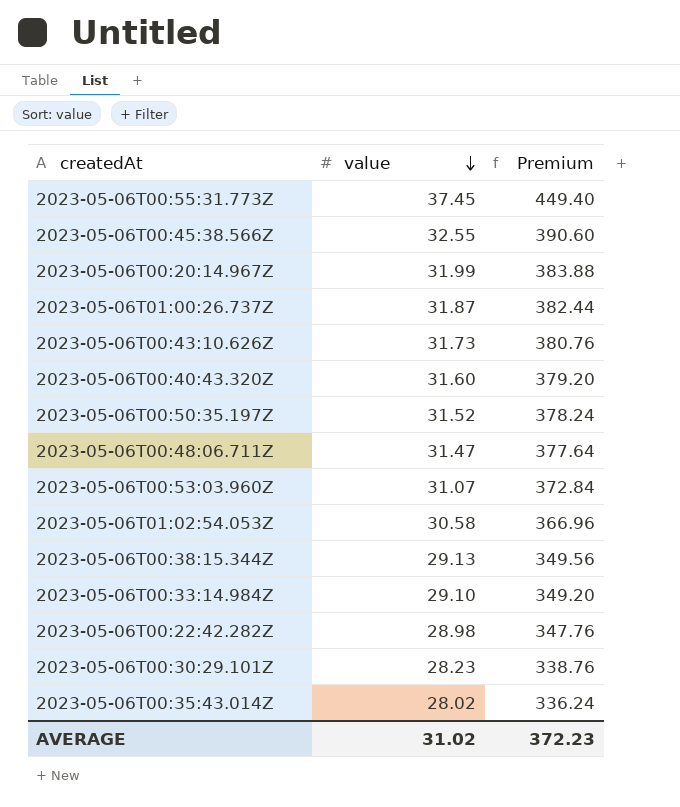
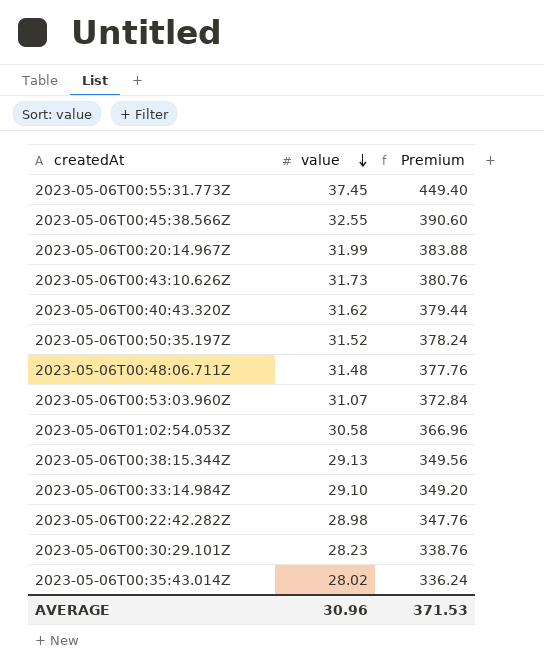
row 2023-05-06T01:00:26.737Z: 31.87 | 382.44 -> none
2023-05-06T00:40:43.320Z | value: 31.60 -> 31.62
2023-05-06T00:40:43.320Z | Premium: 379.20 -> 379.44
2023-05-06T00:48:06.711Z | value: 31.47 -> 31.48
2023-05-06T00:48:06.711Z | Premium: 377.64 -> 377.76
AVERAGE | value: 31.02 -> 30.96
AVERAGE | Premium: 372.23 -> 371.53

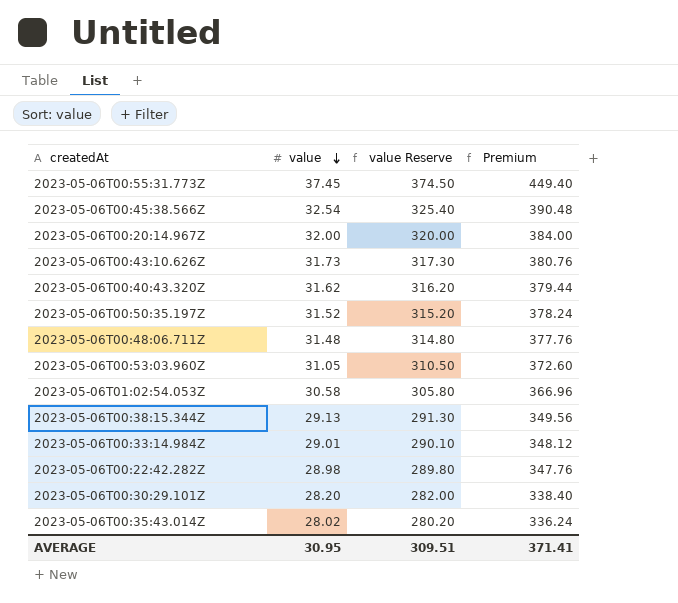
column value Reserve | formula: none -> [value] * 10
2023-05-06T00:45:38.566Z | value: 32.55 -> 32.54
2023-05-06T00:45:38.566Z | Premium: 390.60 -> 390.48
2023-05-06T00:20:14.967Z | value: 31.99 -> 32.00
2023-05-06T00:20:14.967Z | Premium: 383.88 -> 384.00
2023-05-06T00:53:03.960Z | value: 31.07 -> 31.05
2023-05-06T00:53:03.960Z | Premium: 372.84 -> 372.60
2023-05-06T00:33:14.984Z | value: 29.10 -> 29.01
2023-05-06T00:33:14.984Z | Premium: 349.20 -> 348.12
2023-05-06T00:30:29.101Z | value: 28.23 -> 28.20
2023-05-06T00:30:29.101Z | Premium: 338.76 -> 338.40
AVERAGE | value: 30.96 -> 30.95
AVERAGE | Premium: 371.53 -> 371.41

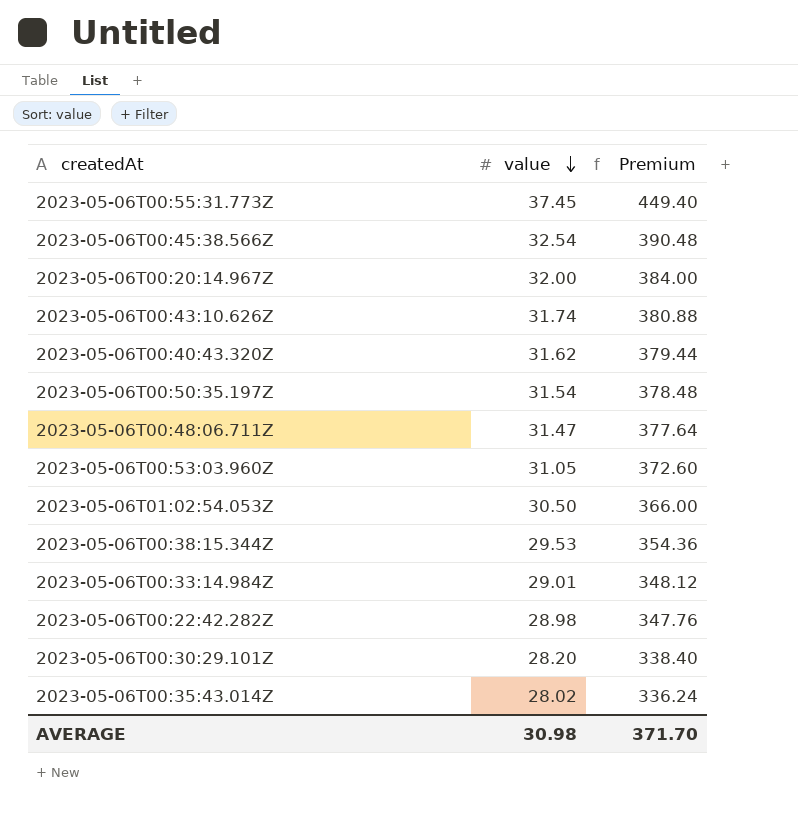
column value Reserve | formula: [value] * 10 -> none
2023-05-06T00:43:10.626Z | value: 31.73 -> 31.74
2023-05-06T00:43:10.626Z | Premium: 380.76 -> 380.88
2023-05-06T00:50:35.197Z | value: 31.52 -> 31.54
2023-05-06T00:50:35.197Z | Premium: 378.24 -> 378.48
2023-05-06T00:48:06.711Z | value: 31.48 -> 31.47
2023-05-06T00:48:06.711Z | Premium: 377.76 -> 377.64
2023-05-06T01:02:54.053Z | value: 30.58 -> 30.50
2023-05-06T01:02:54.053Z | Premium: 366.96 -> 366.00
2023-05-06T00:38:15.344Z | value: 29.13 -> 29.53
2023-05-06T00:38:15.344Z | Premium: 349.56 -> 354.36
AVERAGE | value: 30.95 -> 30.98
AVERAGE | Premium: 371.41 -> 371.70

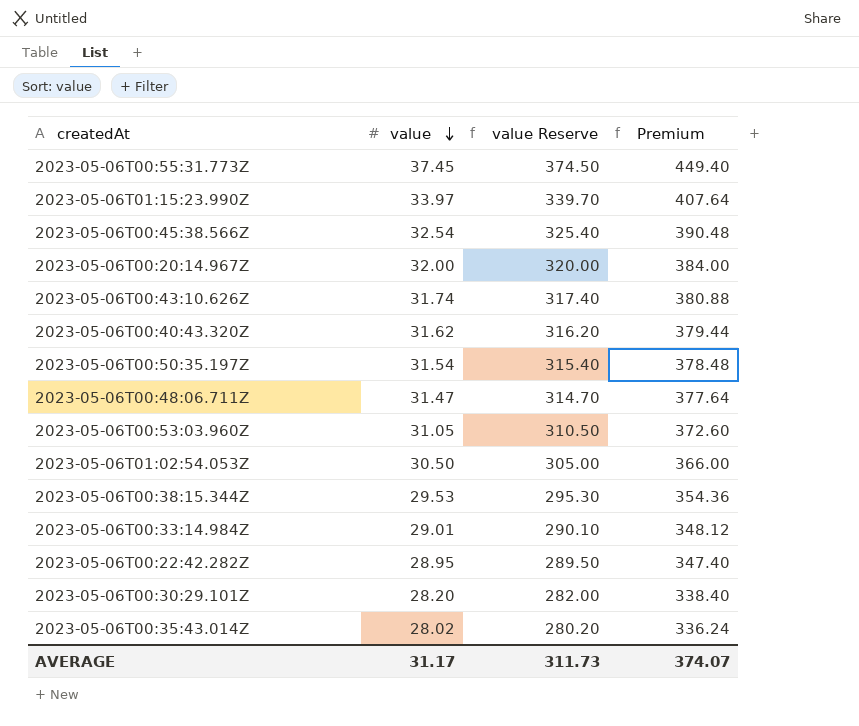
column value Reserve | formula: none -> [value] * 10
row 2023-05-06T01:15:23.990Z: none -> 33.97 | 339.70 | 407.64
2023-05-06T00:22:42.282Z | value: 28.98 -> 28.95
2023-05-06T00:22:42.282Z | Premium: 347.76 -> 347.40
AVERAGE | value: 30.98 -> 31.17
AVERAGE | Premium: 371.70 -> 374.07

